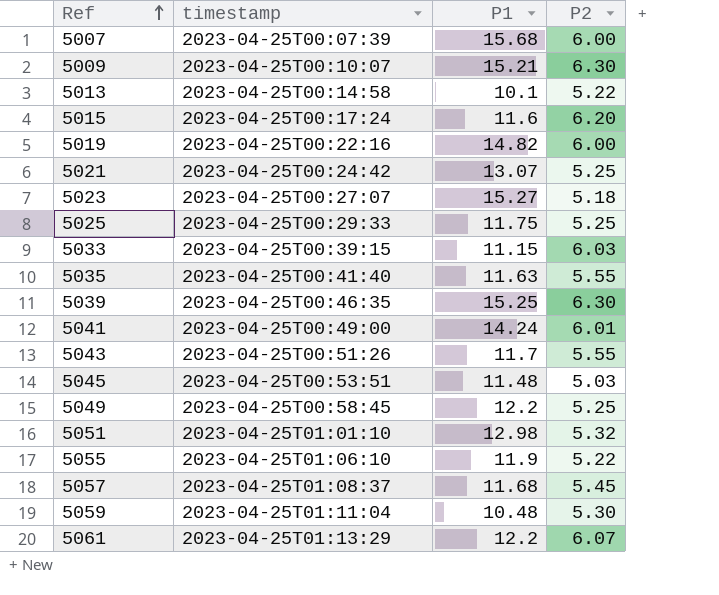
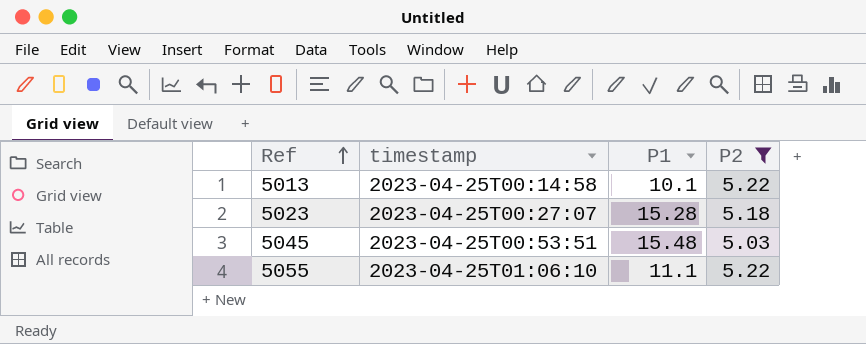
filter: none -> P2 <= 5.22
5023 | P1: 15.27 -> 15.28
5045 | P1: 11.48 -> 15.48
5055 | P1: 11.9 -> 11.1

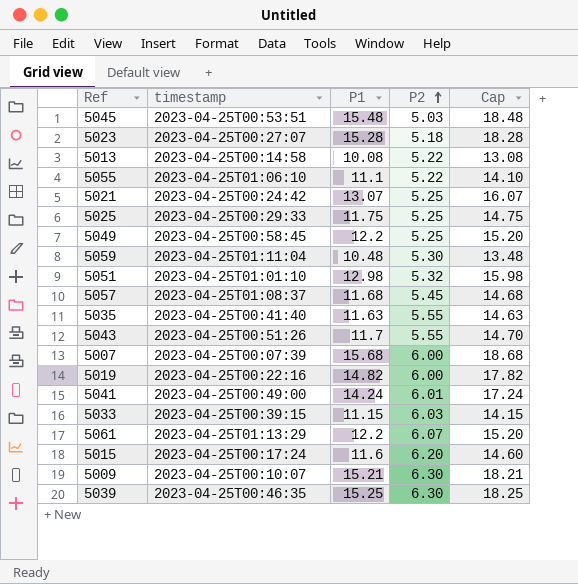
filter: P2 <= 5.22 -> none
row order: Ref ascending -> P2 ascending
column Cap | formula: none -> [P1] + 3
5013 | P1: 10.1 -> 10.08

